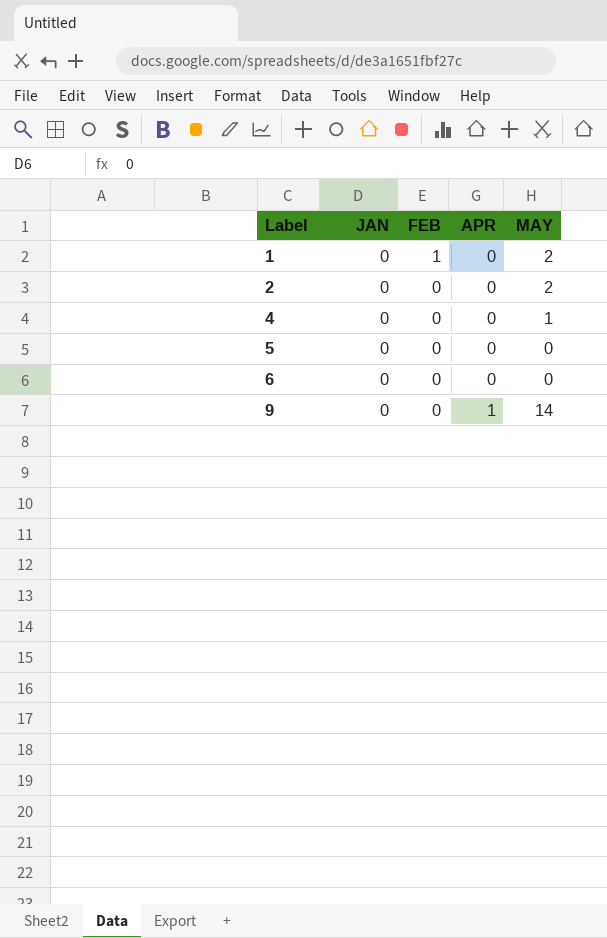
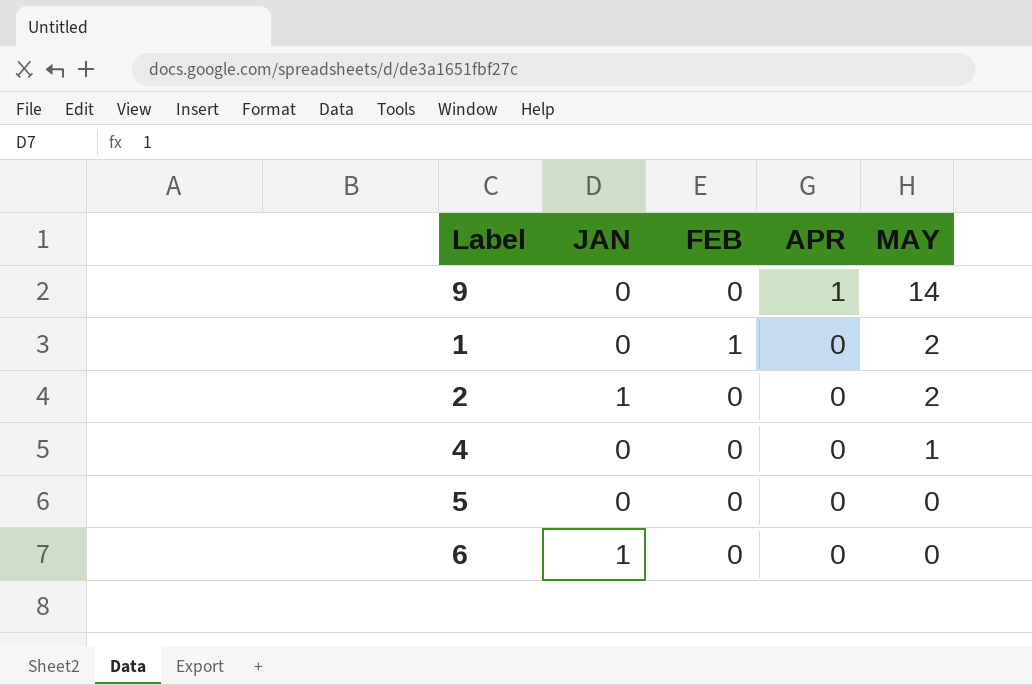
row order: Label ascending -> APR descending
2 | JAN: 0 -> 1
6 | JAN: 0 -> 1

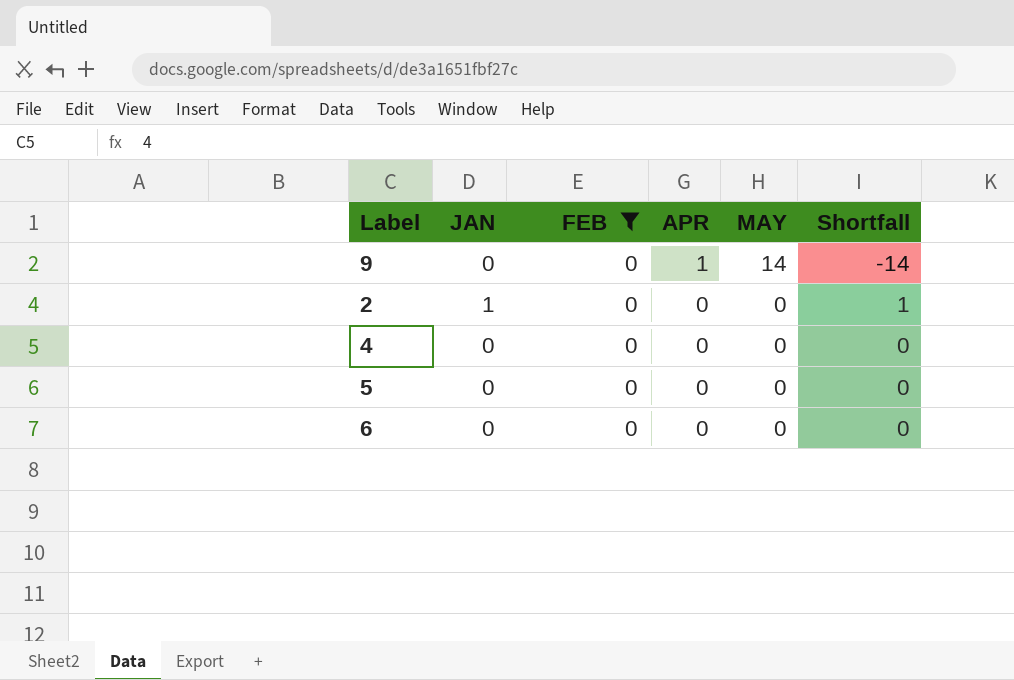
filter: none -> FEB = 0
column Shortfall | formula: none -> [JAN] - [MAY]
2 | MAY: 2 -> 0
4 | MAY: 1 -> 0
6 | JAN: 1 -> 0

